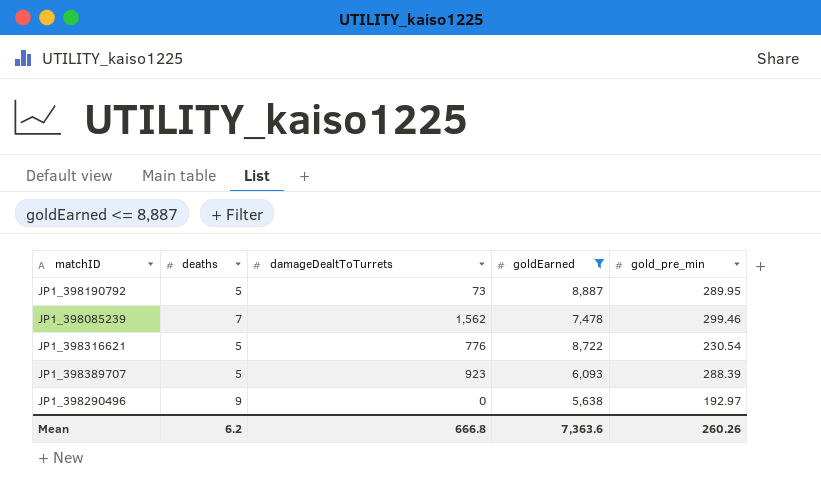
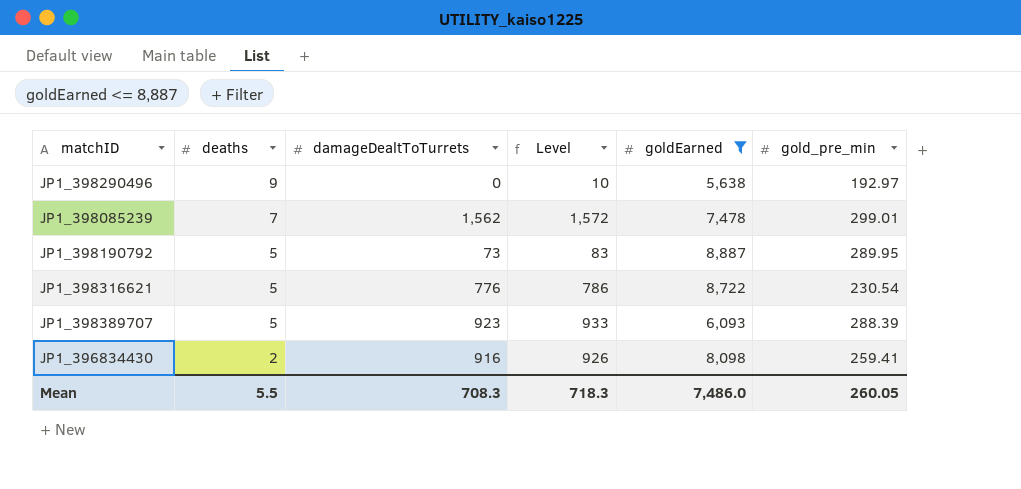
row order: none -> deaths descending
column Level | formula: none -> [damageDealtToTurrets] + 10
JP1_398085239 | gold_pre_min: 299.46 -> 299.01
row JP1_396834430: none -> 2 | 916 | 926 | 8,098 | 259.41
Mean | deaths: 6.2 -> 5.5
Mean | damageDealtToTurrets: 666.8 -> 708.3
Mean | goldEarned: 7,363.6 -> 7,486.0
Mean | gold_pre_min: 260.26 -> 260.05

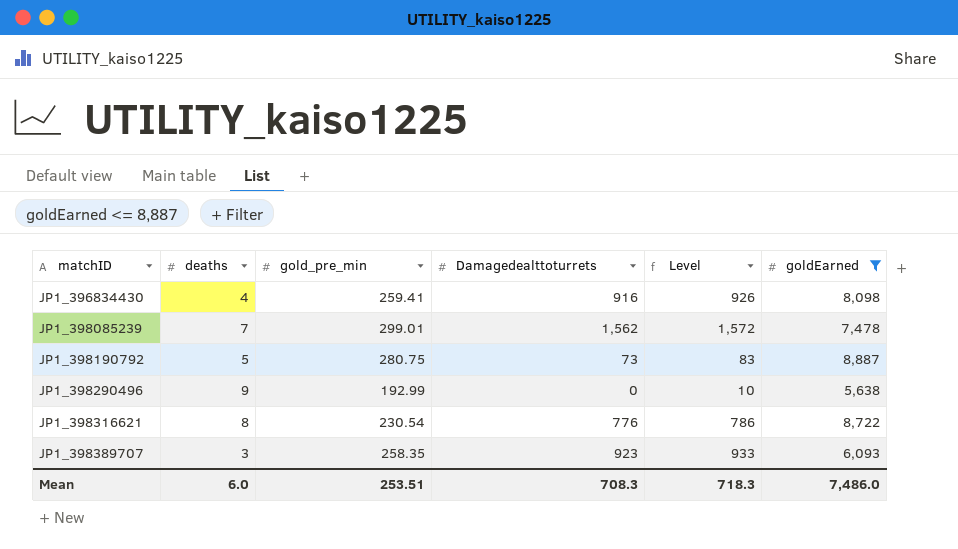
row order: deaths descending -> matchID ascending
column gold_pre_min | position: 6 -> 3
column name: damageDealtToTurrets -> Damagedealttoturrets
JP1_396834430 | deaths: 2 -> 4
JP1_398190792 | gold_pre_min: 289.95 -> 280.75
JP1_398290496 | gold_pre_min: 192.97 -> 192.99
JP1_398316621 | deaths: 5 -> 8
JP1_398389707 | deaths: 5 -> 3
JP1_398389707 | gold_pre_min: 288.39 -> 258.35
Mean | deaths: 5.5 -> 6.0
Mean | gold_pre_min: 260.05 -> 253.51

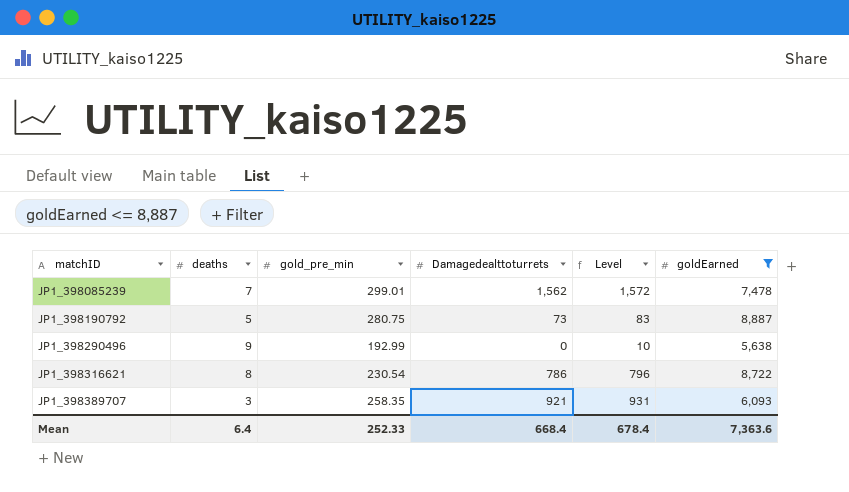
row JP1_396834430: 4 | 259.41 | 916 | 926 | 8,098 -> none
JP1_398316621 | Damagedealttoturrets: 776 -> 786
JP1_398316621 | Level: 786 -> 796
JP1_398389707 | Damagedealttoturrets: 923 -> 921
JP1_398389707 | Level: 933 -> 931
Mean | deaths: 6.0 -> 6.4
Mean | gold_pre_min: 253.51 -> 252.33
Mean | Damagedealttoturrets: 708.3 -> 668.4
Mean | Level: 718.3 -> 678.4
Mean | goldEarned: 7,486.0 -> 7,363.6

